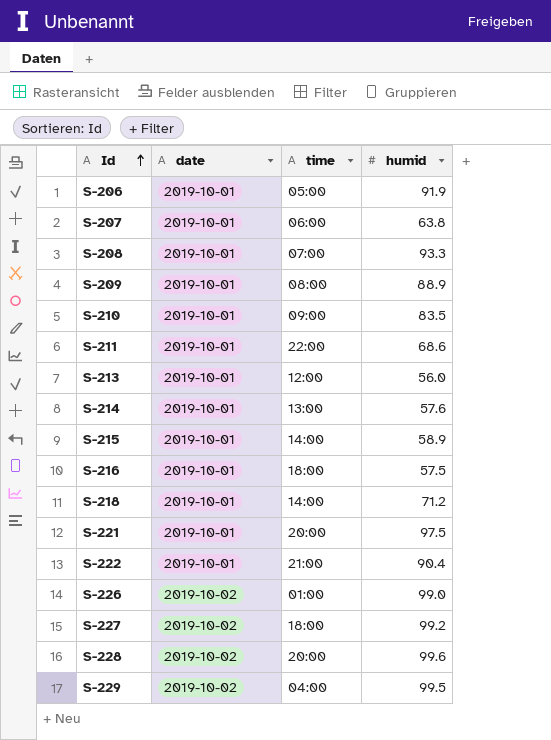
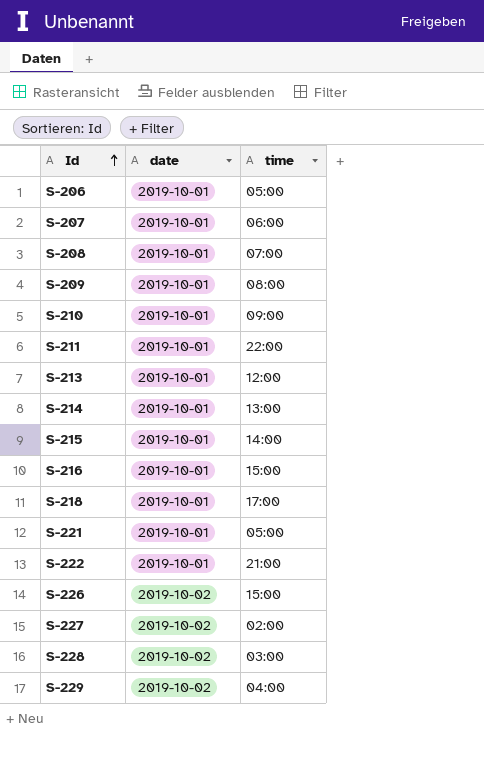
column humid | position: 4 -> none
S-216 | time: 18:00 -> 15:00
S-218 | time: 14:00 -> 17:00
S-221 | time: 20:00 -> 05:00
S-226 | time: 01:00 -> 15:00
S-227 | time: 18:00 -> 02:00
S-228 | time: 20:00 -> 03:00

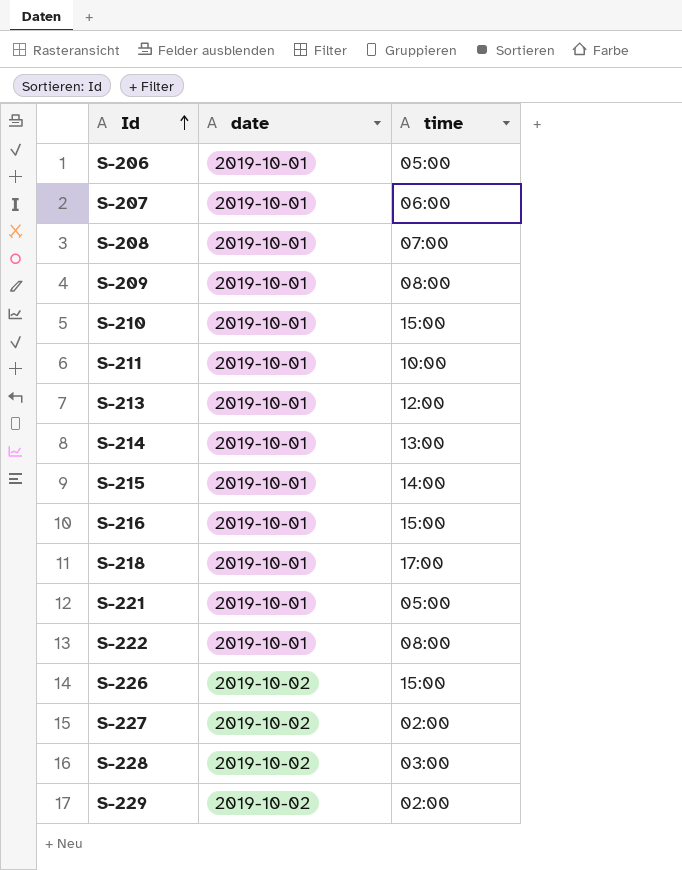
S-210 | time: 09:00 -> 15:00
S-211 | time: 22:00 -> 10:00
S-222 | time: 21:00 -> 08:00
S-229 | time: 04:00 -> 02:00

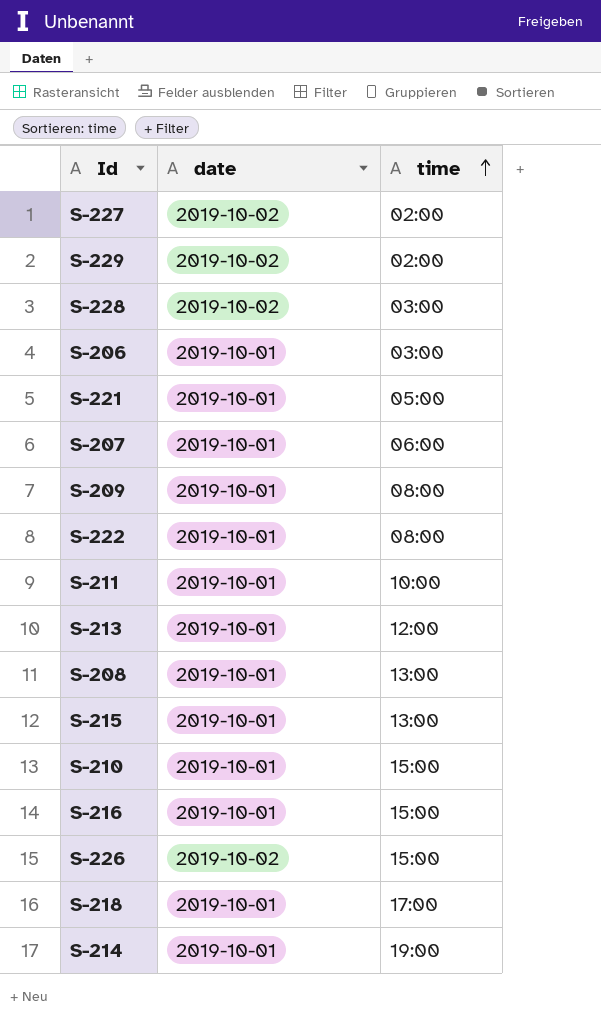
row order: Id ascending -> time ascending
S-206 | time: 05:00 -> 03:00
S-208 | time: 07:00 -> 13:00
S-215 | time: 14:00 -> 13:00
S-214 | time: 13:00 -> 19:00

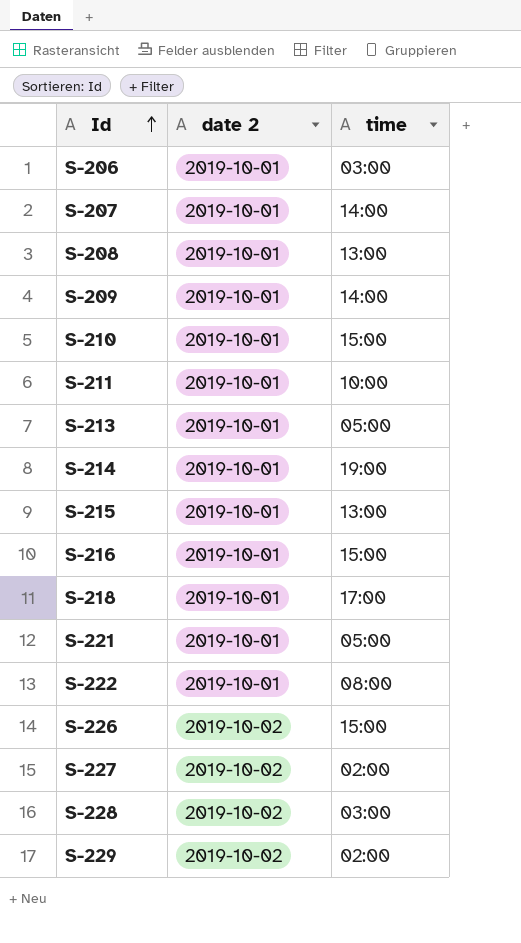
row order: time ascending -> Id ascending
column name: date -> date 2
S-207 | time: 06:00 -> 14:00
S-209 | time: 08:00 -> 14:00
S-213 | time: 12:00 -> 05:00

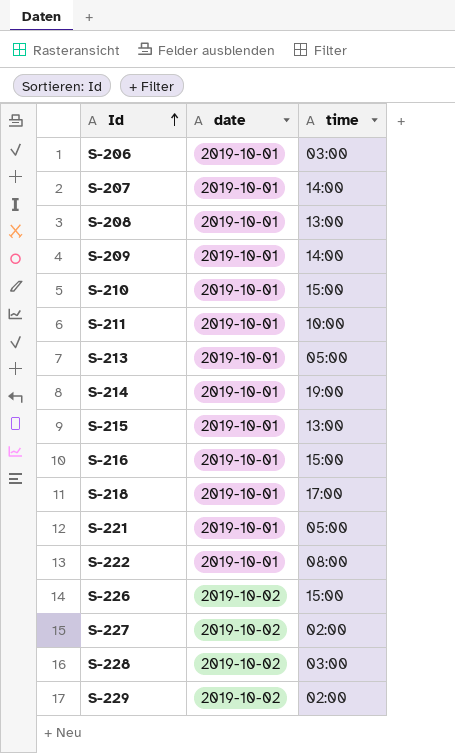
column name: date 2 -> date

